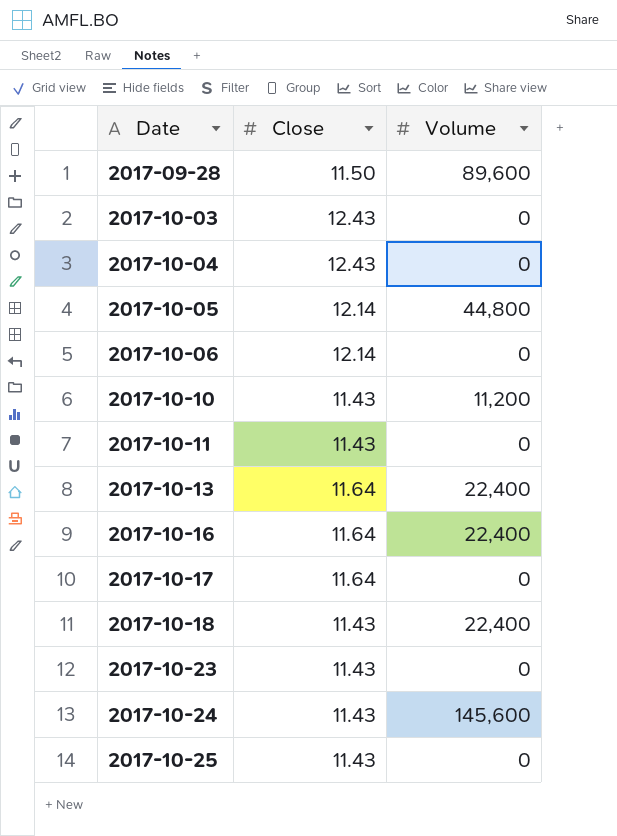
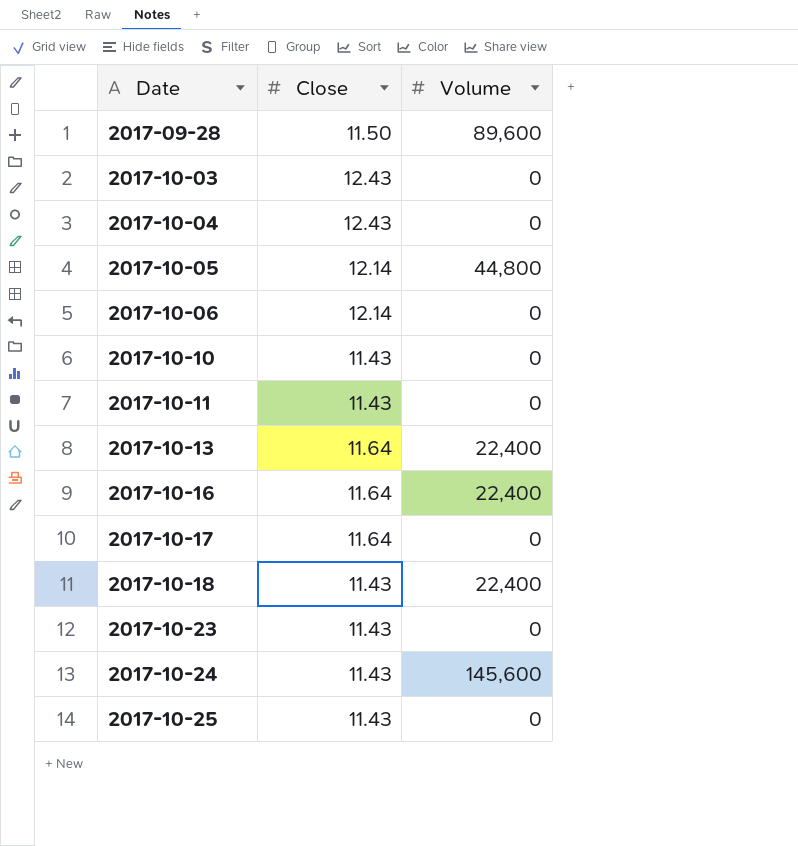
2017-10-10 | Volume: 11,200 -> 0

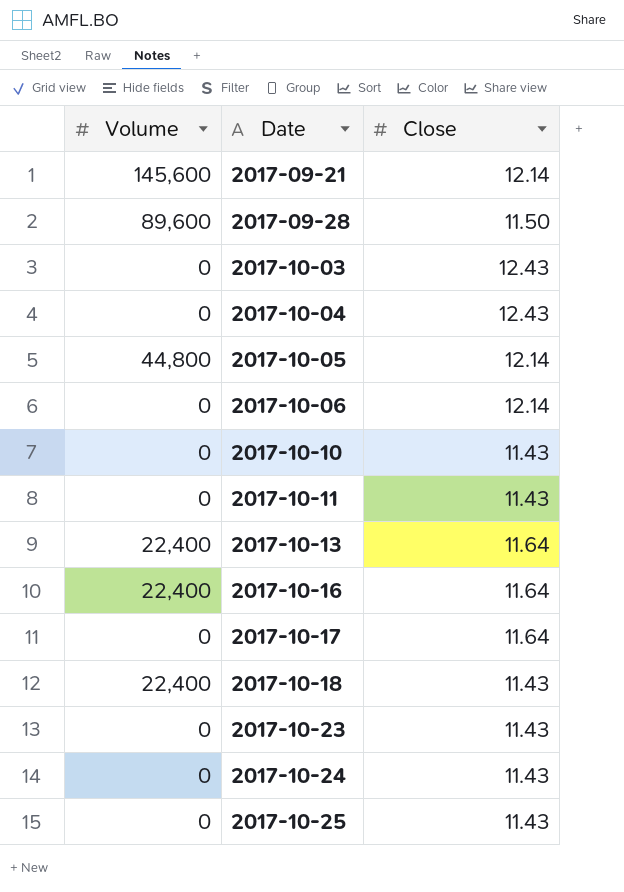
column Volume | position: 3 -> 1
row 2017-09-21: none -> 145,600 | 12.14
2017-10-24 | Volume: 145,600 -> 0

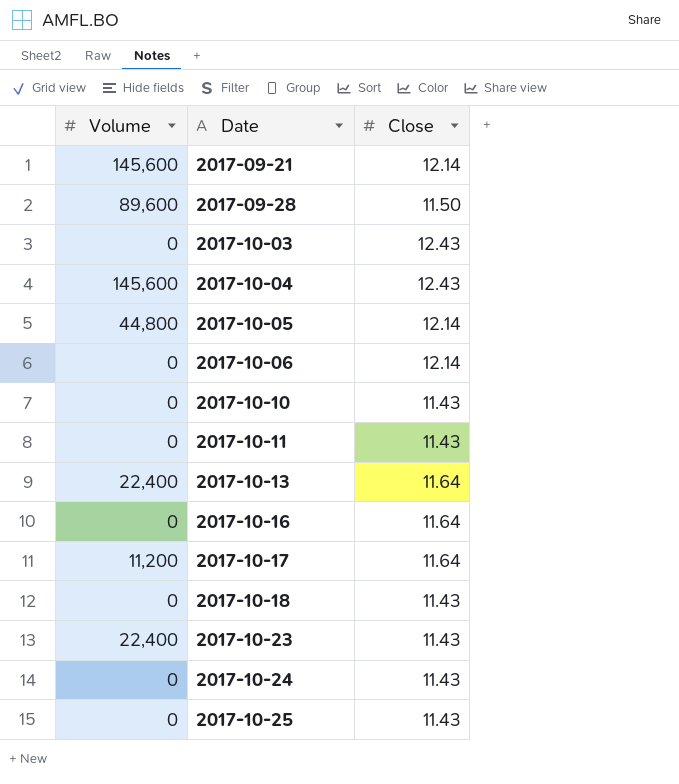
2017-10-04 | Volume: 0 -> 145,600
2017-10-16 | Volume: 22,400 -> 0
2017-10-17 | Volume: 0 -> 11,200
2017-10-18 | Volume: 22,400 -> 0
2017-10-23 | Volume: 0 -> 22,400

